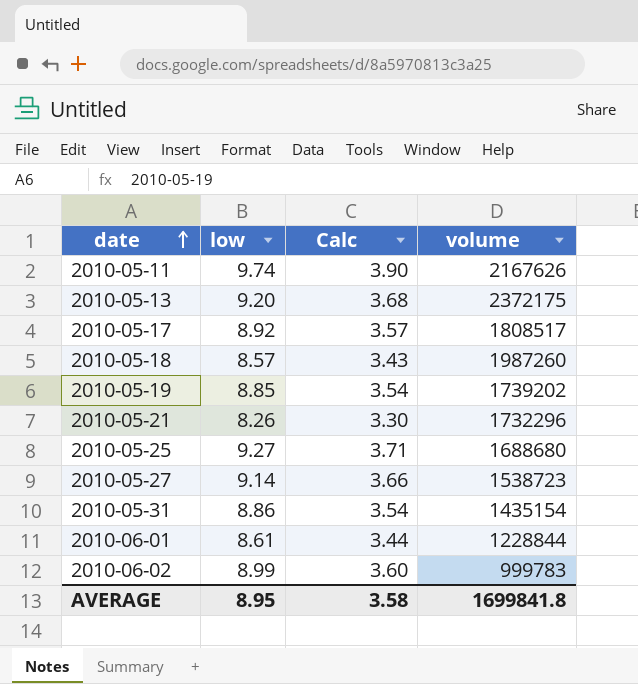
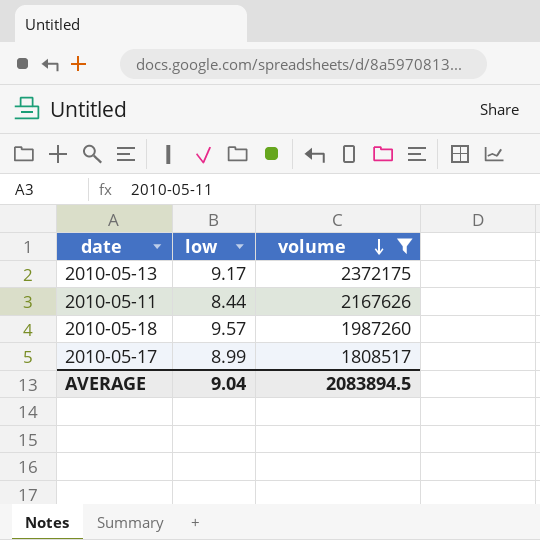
filter: none -> volume >= 1808517
row order: date ascending -> volume descending
column Calc | formula: [low] * 0.4 -> none
2010-05-13 | low: 9.20 -> 9.17
2010-05-11 | low: 9.74 -> 8.44
2010-05-18 | low: 8.57 -> 9.57
2010-05-17 | low: 8.92 -> 8.99
AVERAGE | low: 8.95 -> 9.04
AVERAGE | volume: 1699841.8 -> 2083894.5

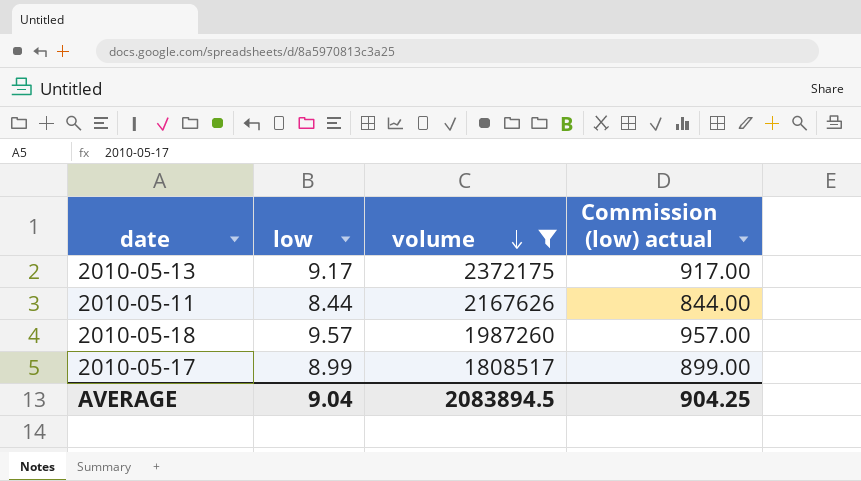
column Commission (low) actual | formula: none -> [low] * 100

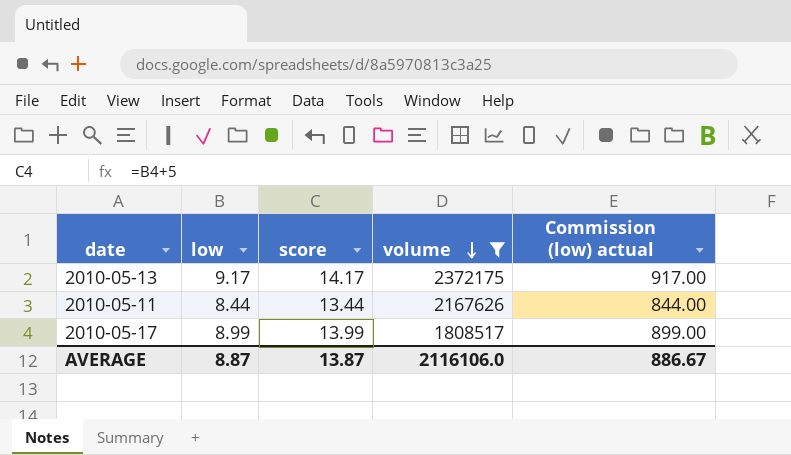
column score | formula: none -> [low] + 5
row 2010-05-18: 9.57 | 1987260 | 957.00 -> none
AVERAGE | low: 9.04 -> 8.87
AVERAGE | volume: 2083894.5 -> 2116106.0
AVERAGE | Commission (low) actual: 904.25 -> 886.67

